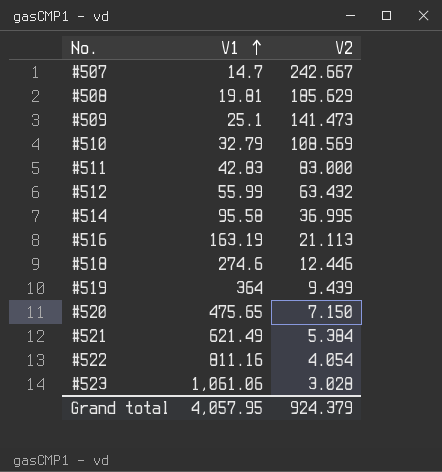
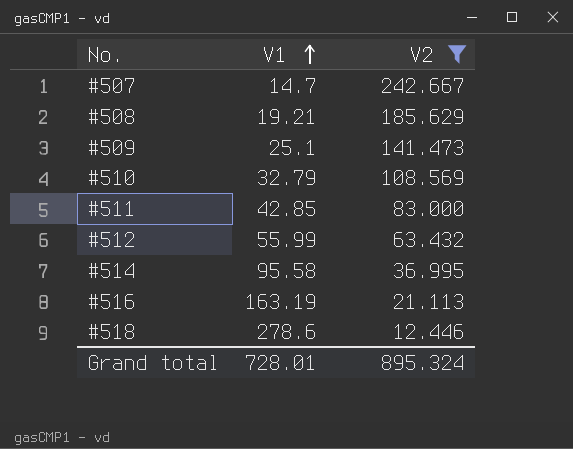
filter: none -> V2 >= 12.446
#508 | V1: 19.81 -> 19.21
#511 | V1: 42.83 -> 42.85
#518 | V1: 274.6 -> 278.6
Grand total | V1: 4,057.95 -> 728.01
Grand total | V2: 924.379 -> 895.324

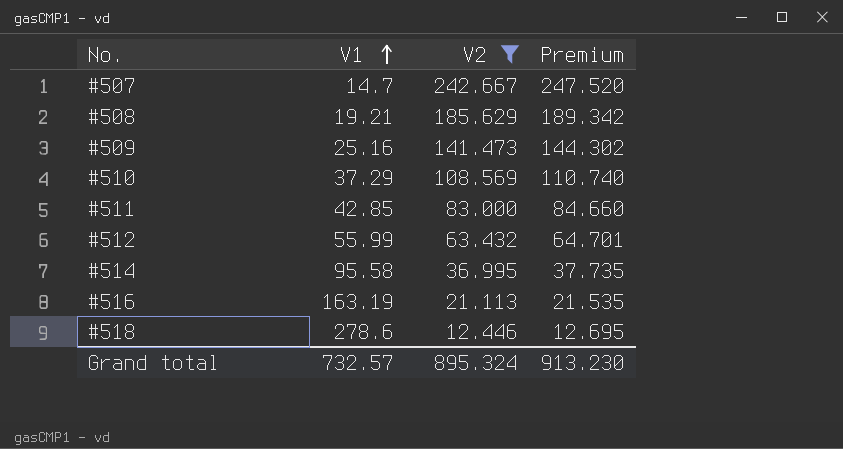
column Premium | formula: none -> [V2] * 1.02
#509 | V1: 25.1 -> 25.16
#510 | V1: 32.79 -> 37.29
Grand total | V1: 728.01 -> 732.57

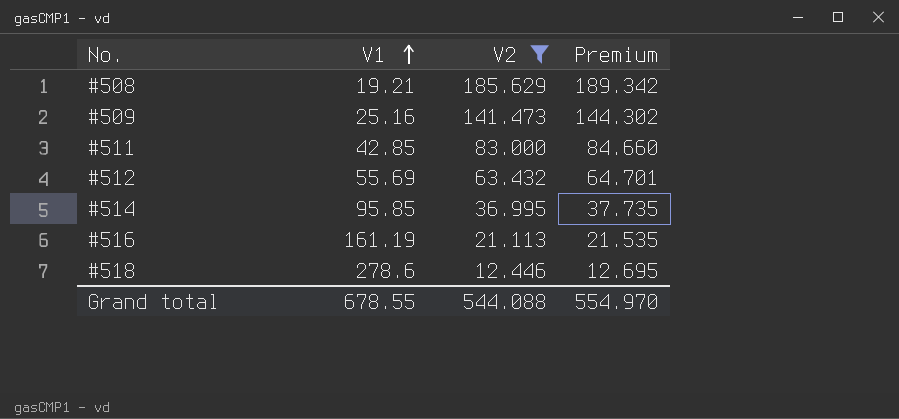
row #507: 14.7 | 242.667 | 247.520 -> none
row #510: 37.29 | 108.569 | 110.740 -> none
#512 | V1: 55.99 -> 55.69
#514 | V1: 95.58 -> 95.85
#516 | V1: 163.19 -> 161.19
Grand total | V1: 732.57 -> 678.55
Grand total | V2: 895.324 -> 544.088
Grand total | Premium: 913.230 -> 554.970

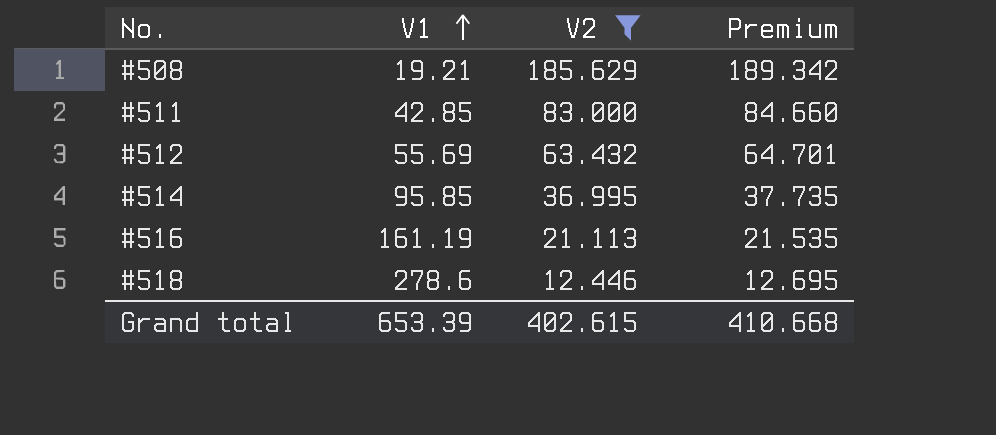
row #509: 25.16 | 141.473 | 144.302 -> none
Grand total | V1: 678.55 -> 653.39
Grand total | V2: 544.088 -> 402.615
Grand total | Premium: 554.970 -> 410.668

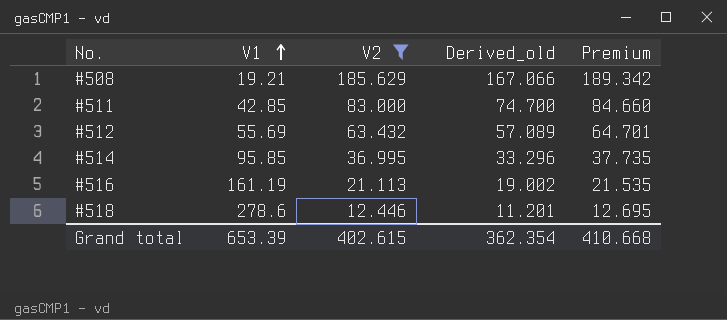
column Derived_old | formula: none -> [V2] * 0.9

